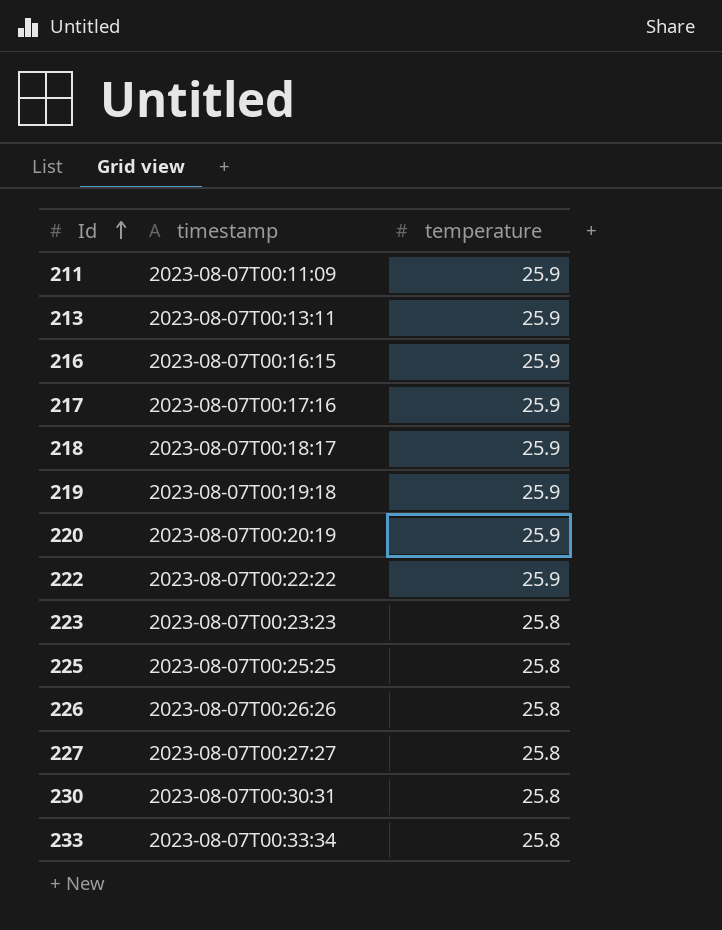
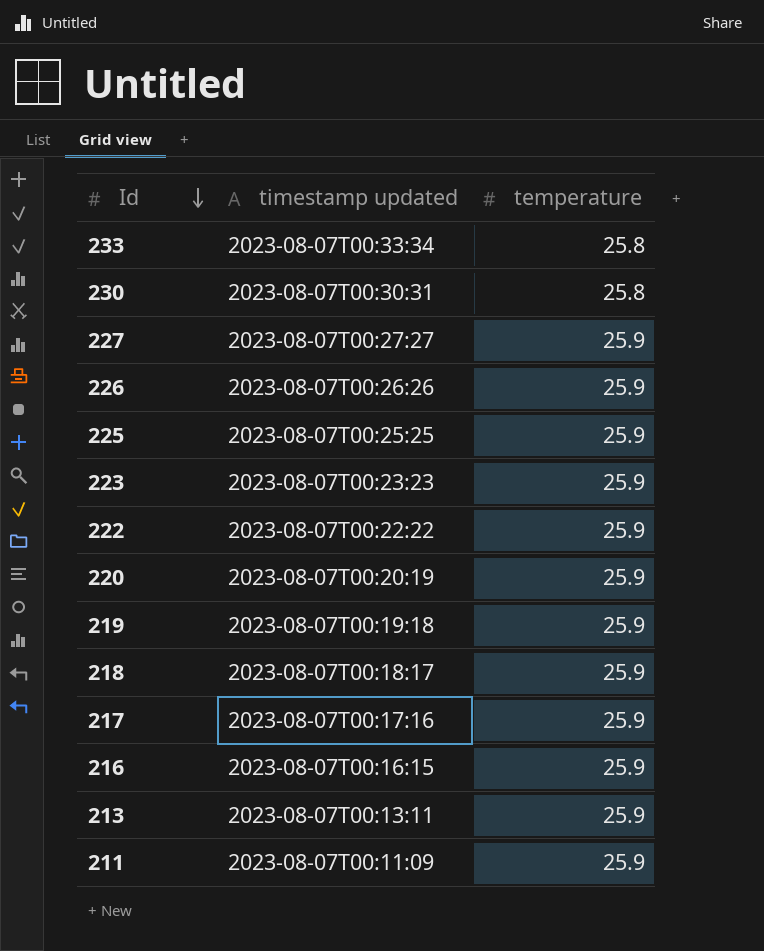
row order: Id ascending -> Id descending
column name: timestamp -> timestamp updated
227 | temperature: 25.8 -> 25.9
226 | temperature: 25.8 -> 25.9
225 | temperature: 25.8 -> 25.9
223 | temperature: 25.8 -> 25.9

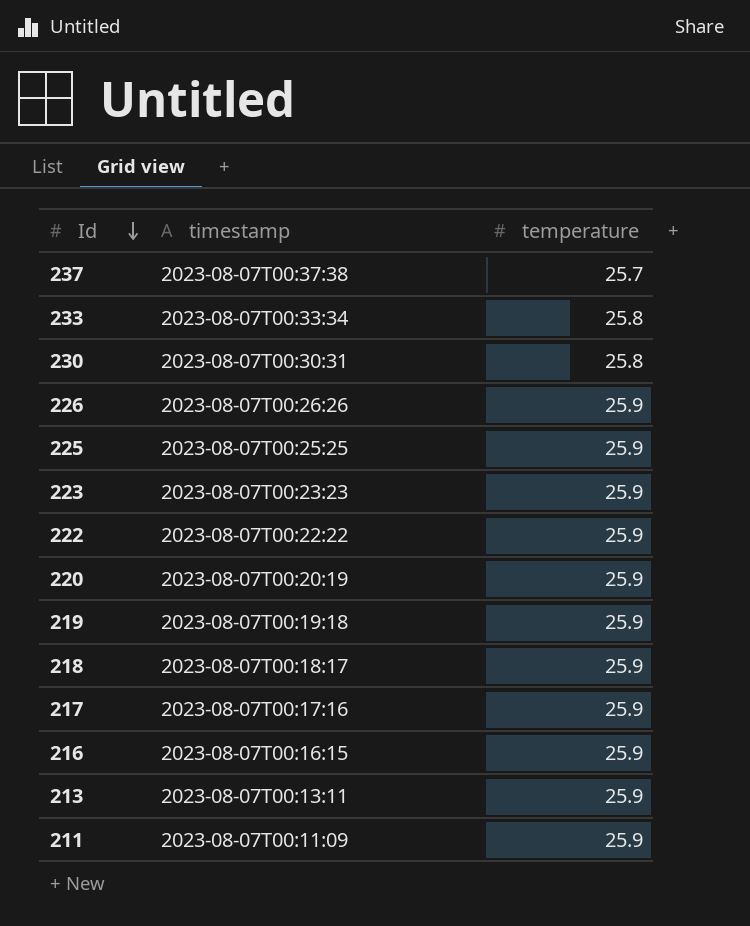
column name: timestamp updated -> timestamp
row 227: 2023-08-07T00:27:27 | 25.9 -> none
row 237: none -> 2023-08-07T00:37:38 | 25.7

